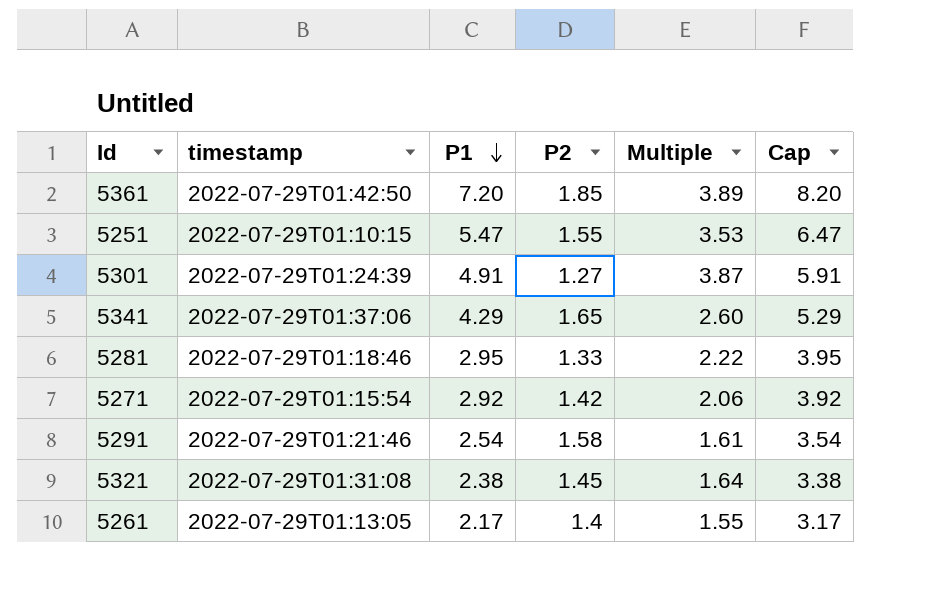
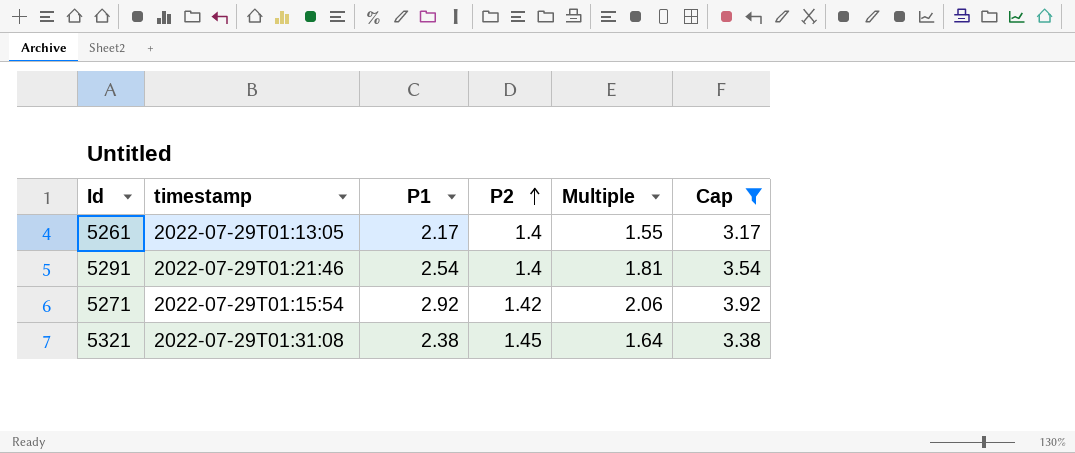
filter: none -> Cap <= 3.92
row order: P1 descending -> P2 ascending
5291 | P2: 1.58 -> 1.4
5291 | Multiple: 1.61 -> 1.81

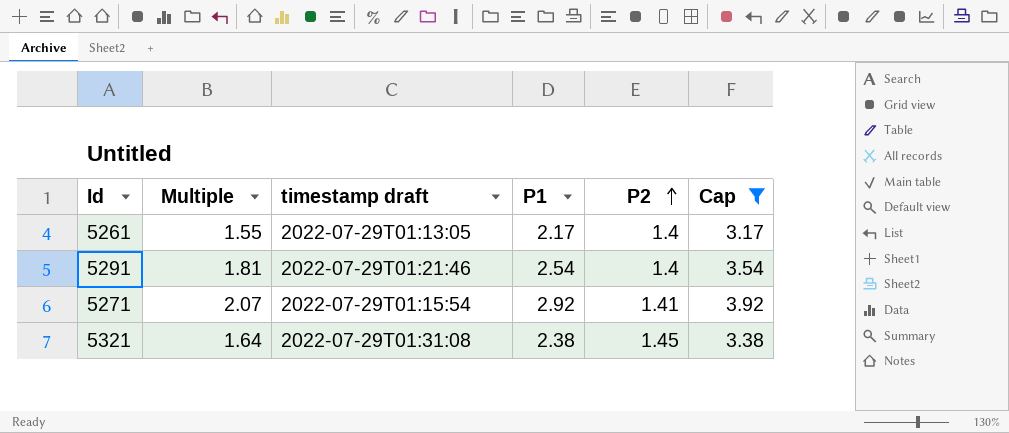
column Multiple | position: 5 -> 2
column name: timestamp -> timestamp draft
5271 | Multiple: 2.06 -> 2.07
5271 | P2: 1.42 -> 1.41

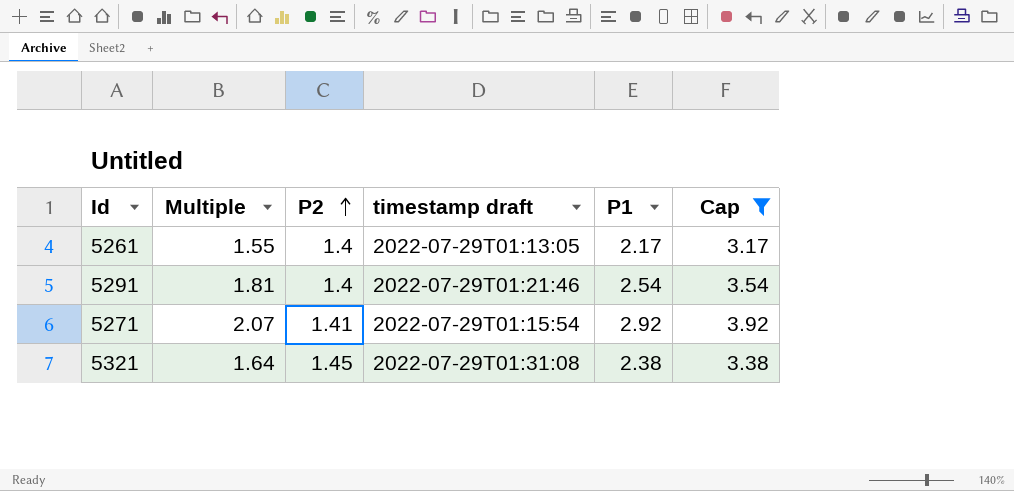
column P2 | position: 5 -> 3

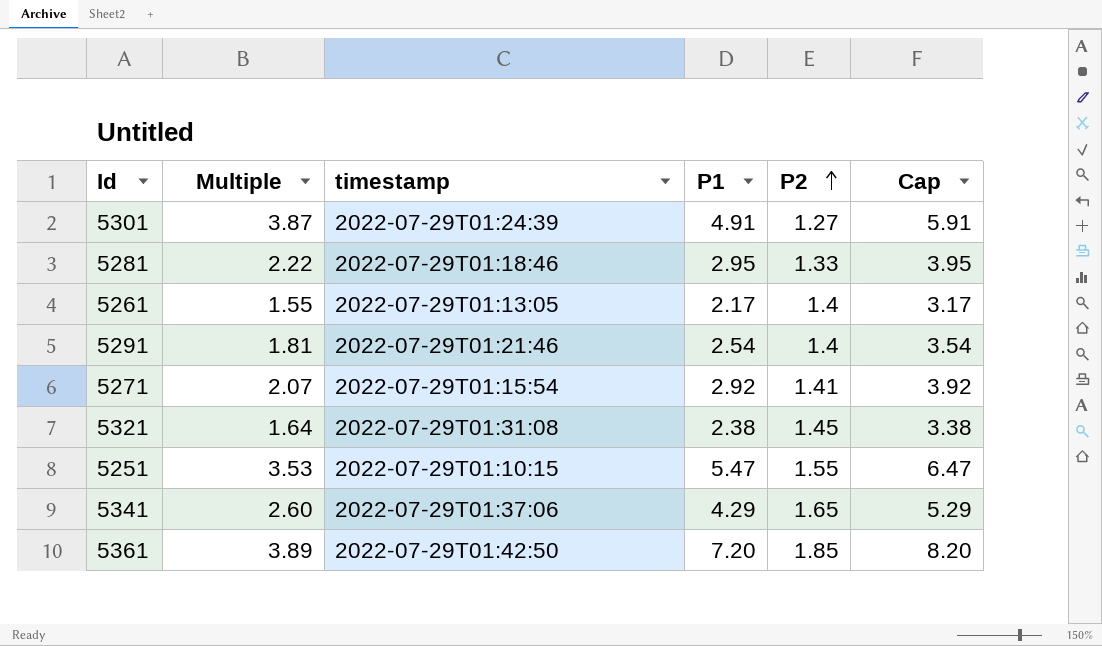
filter: Cap <= 3.92 -> none
column name: timestamp draft -> timestamp
column P2 | position: 3 -> 5

